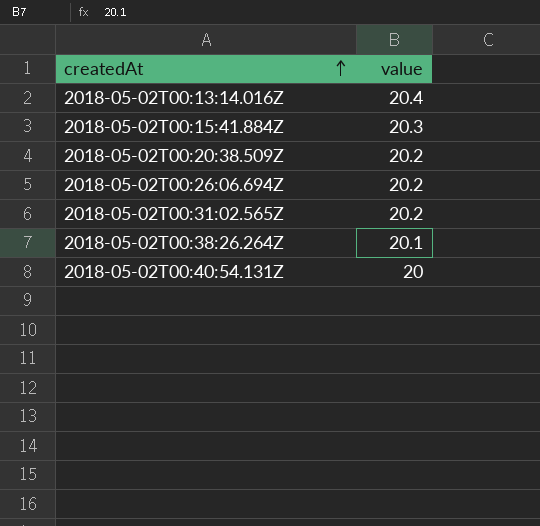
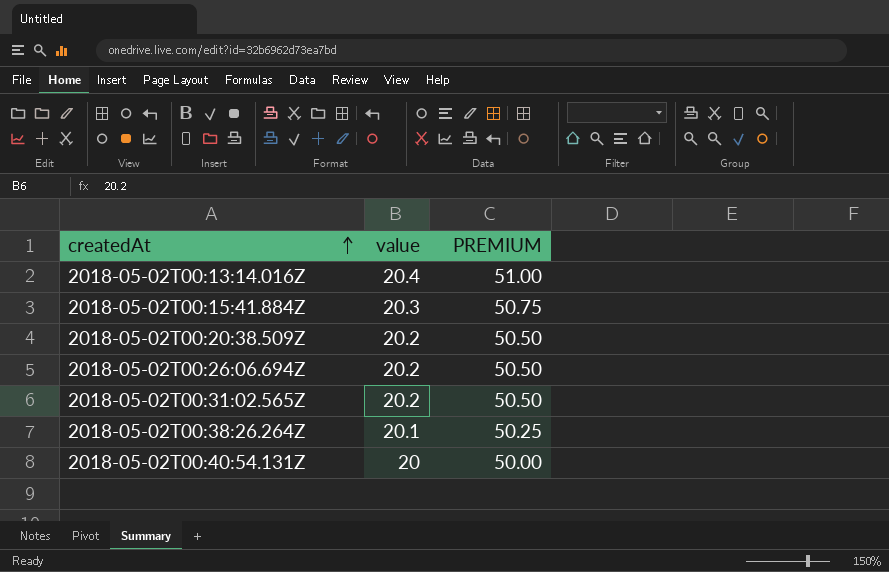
column PREMIUM | formula: none -> [value] * 2.5

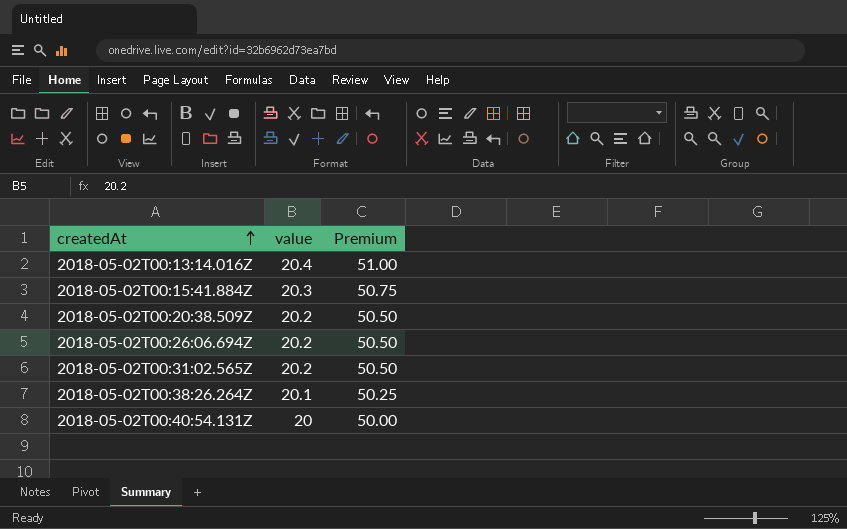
column name: PREMIUM -> Premium

